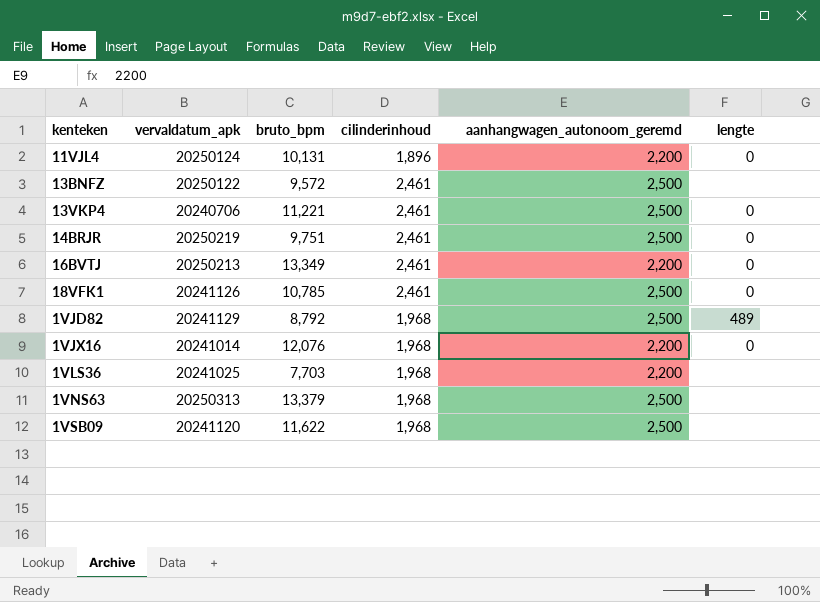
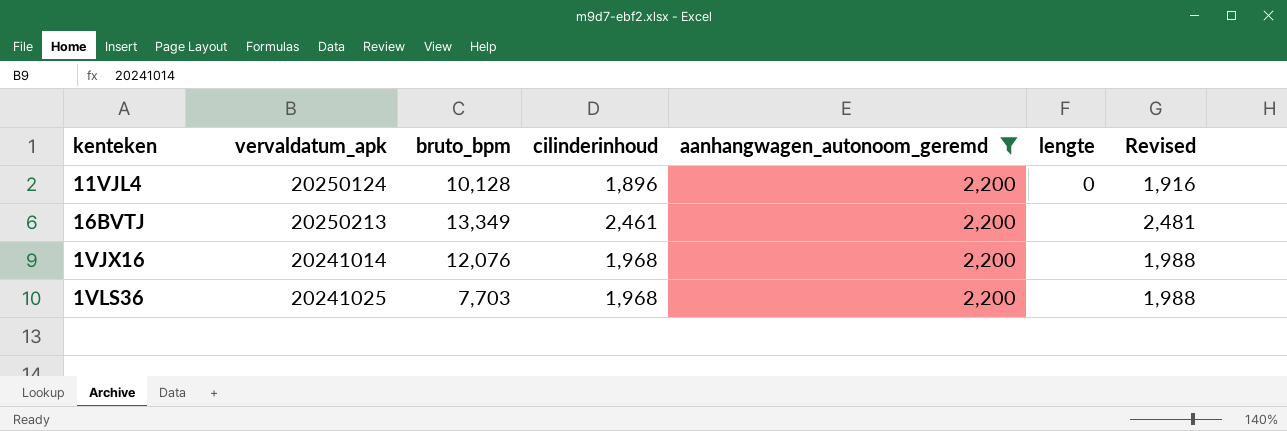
filter: none -> aanhangwagen_autonoom_geremd = 2,200
column Revised | formula: none -> [cilinderinhoud] + 20
11VJL4 | bruto_bpm: 10,131 -> 10,128
16BVTJ | lengte: 0 -> none
1VJX16 | lengte: 0 -> none

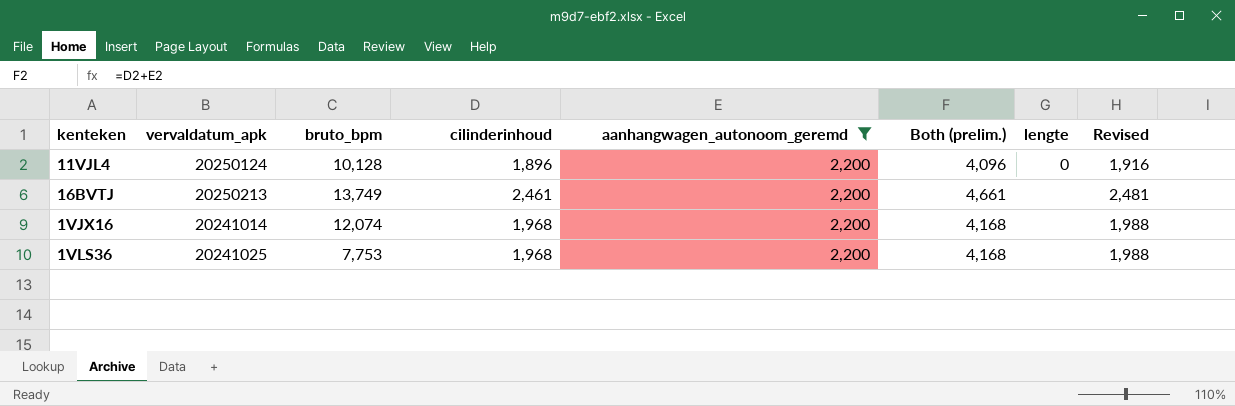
column Both (prelim.) | formula: none -> [cilinderinhoud] + [aanhangwagen_autonoom_geremd]
16BVTJ | bruto_bpm: 13,349 -> 13,749
1VJX16 | bruto_bpm: 12,076 -> 12,074
1VLS36 | bruto_bpm: 7,703 -> 7,753

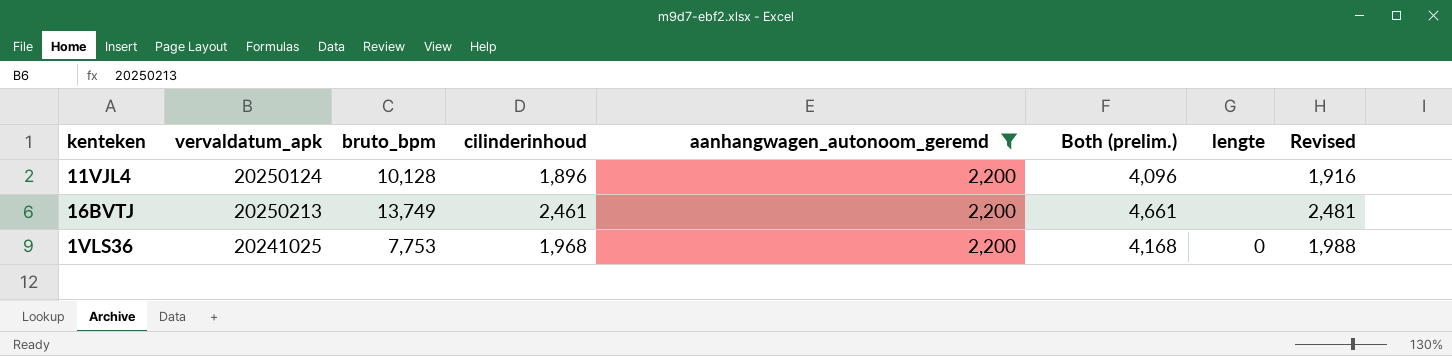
row 1VJX16: 20241014 | 12,074 | 1,968 | 2,200 | 4,168 | none | 1,988 -> none
11VJL4 | lengte: 0 -> none
1VLS36 | lengte: none -> 0

